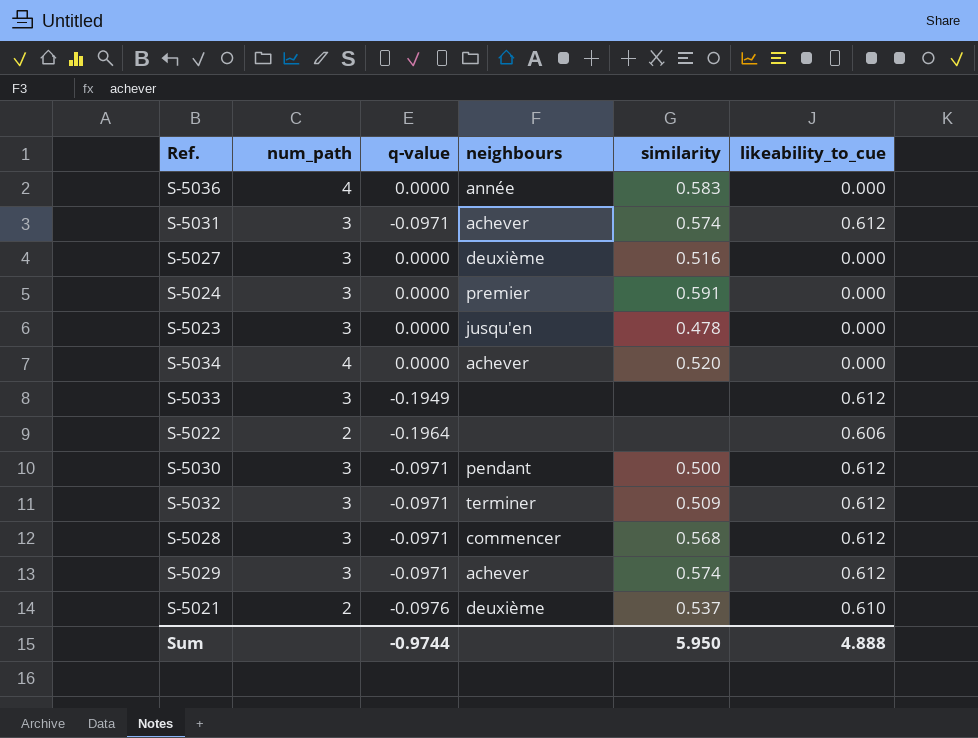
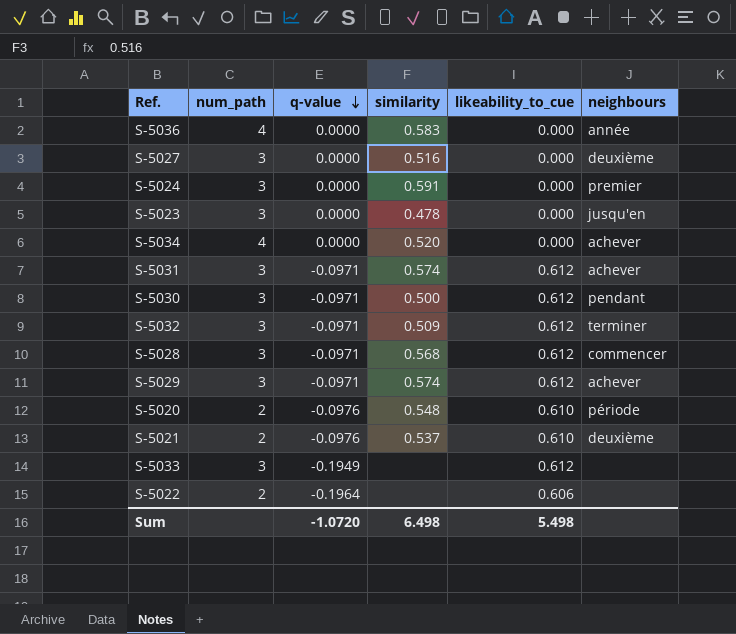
row order: none -> q-value descending
column neighbours | position: 4 -> 6
row S-5020: none -> 2 | -0.0976 | 0.548 | 0.610 | période
Sum | q-value: -0.9744 -> -1.0720
Sum | similarity: 5.950 -> 6.498
Sum | likeability_to_cue: 4.888 -> 5.498

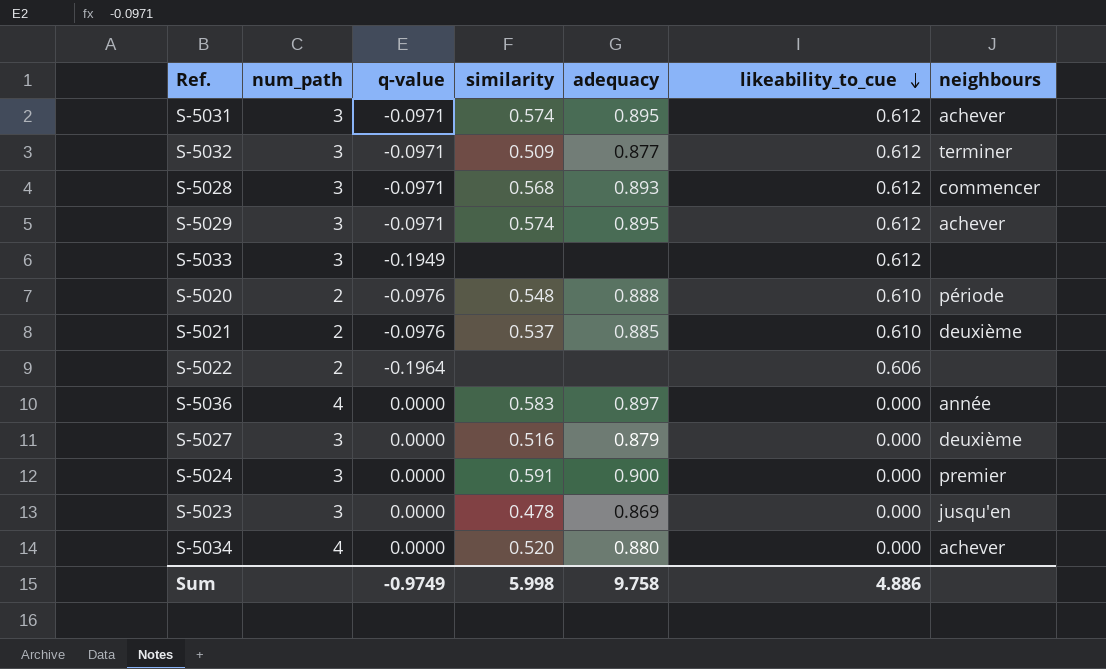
row order: q-value descending -> likeability_to_cue descending
column adequacy | position: none -> 5
row S-5030: 3 | -0.0971 | 0.500 | 0.612 | pendant -> none
Sum | q-value: -1.0720 -> -0.9749
Sum | similarity: 6.498 -> 5.998
Sum | likeability_to_cue: 5.498 -> 4.886

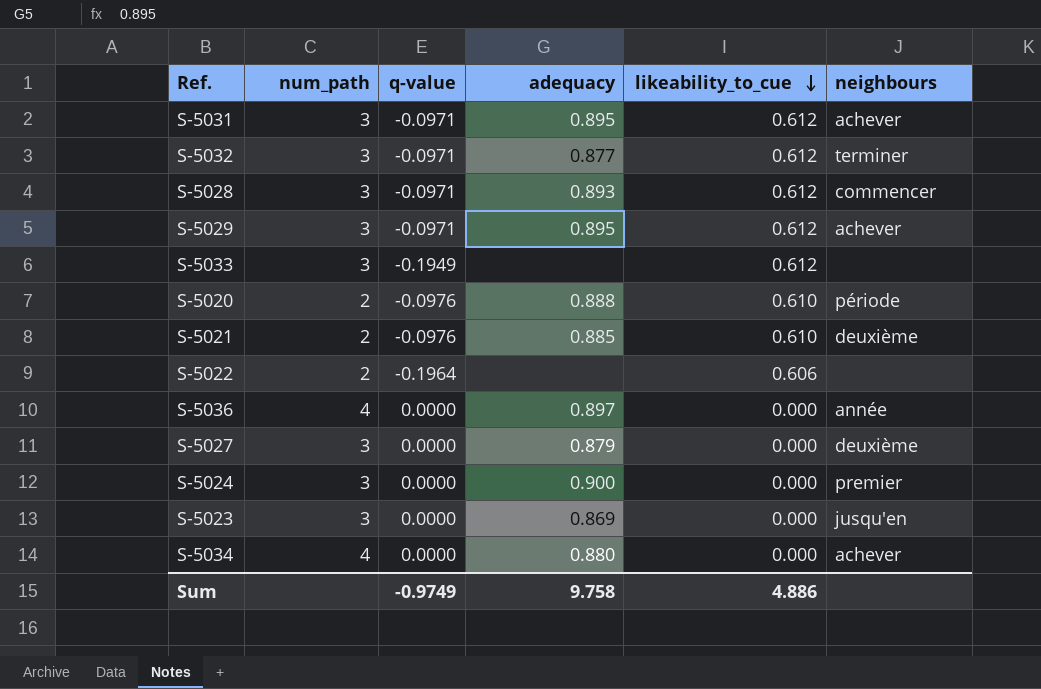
column similarity | position: 4 -> none

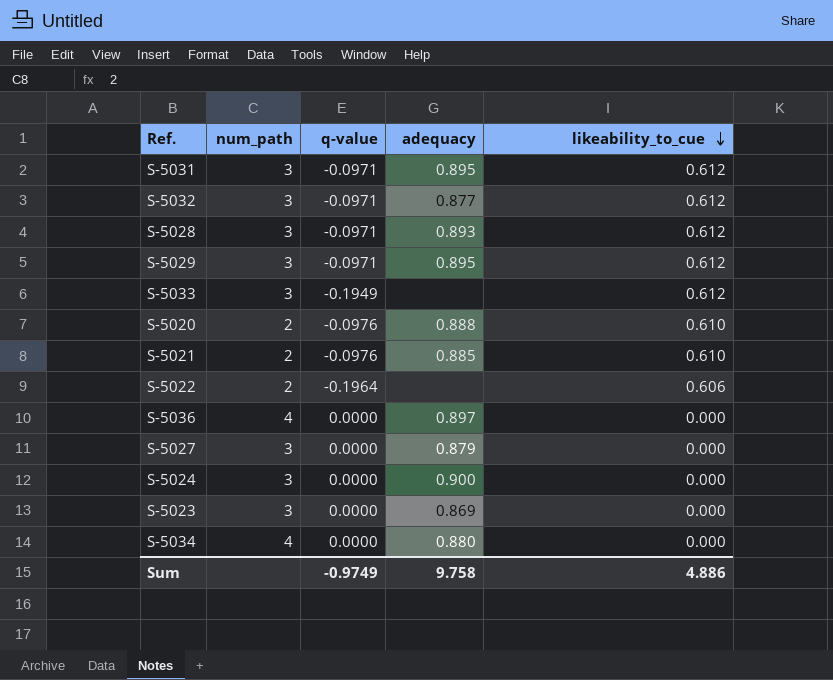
column neighbours | position: 6 -> none

